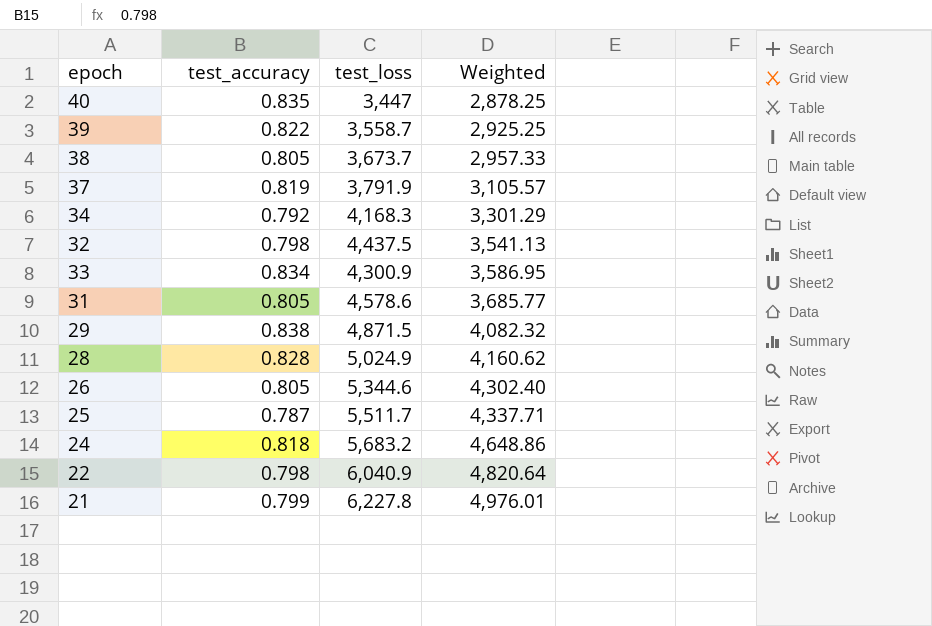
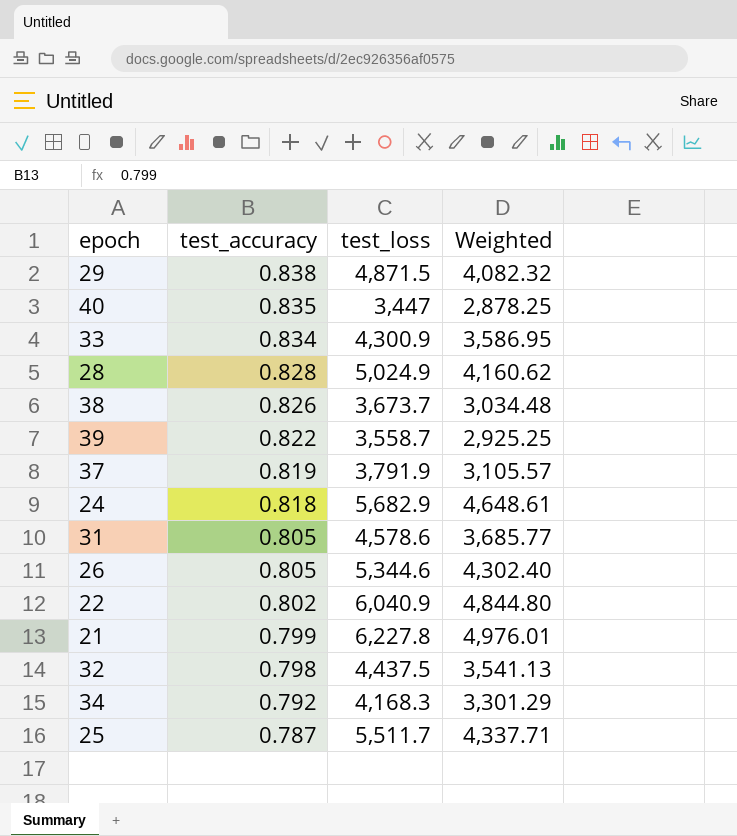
row order: Weighted ascending -> test_accuracy descending
38 | test_accuracy: 0.805 -> 0.826
38 | Weighted: 2,957.33 -> 3,034.48
24 | test_loss: 5,683.2 -> 5,682.9
24 | Weighted: 4,648.86 -> 4,648.61
22 | test_accuracy: 0.798 -> 0.802
22 | Weighted: 4,820.64 -> 4,844.80

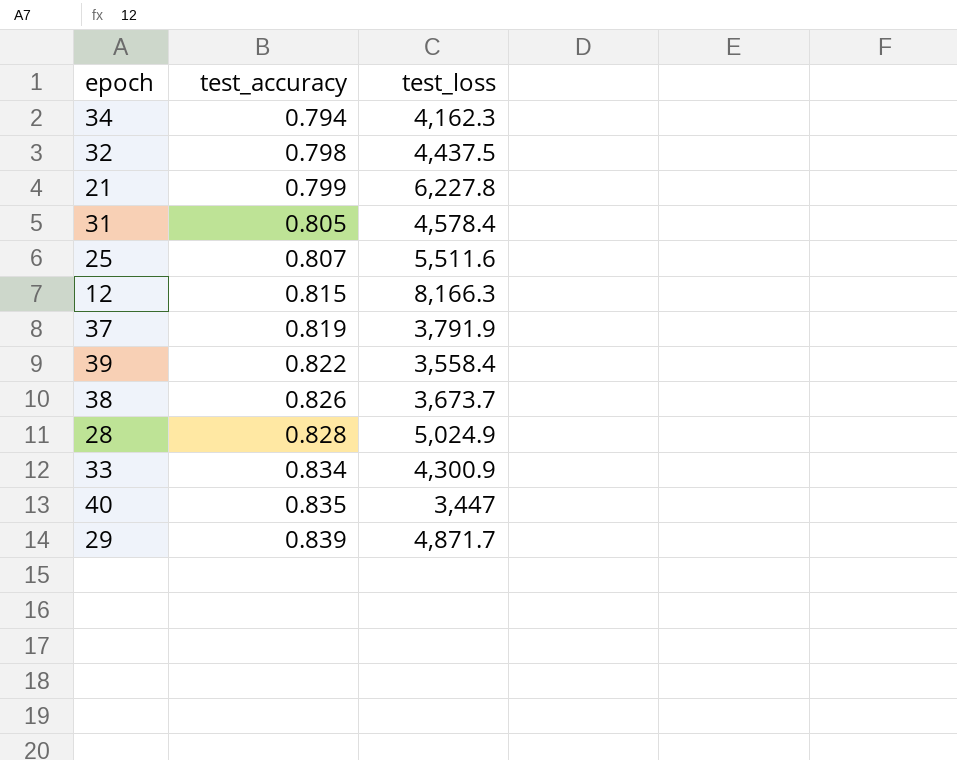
row order: test_accuracy descending -> test_accuracy ascending
column Weighted | formula: [test_accuracy] * [test_loss] -> none
row 24: 0.818 | 5,682.9 | 4,648.61 -> none
row 26: 0.805 | 5,344.6 | 4,302.40 -> none
row 22: 0.802 | 6,040.9 | 4,844.80 -> none
34 | test_accuracy: 0.792 -> 0.794
34 | test_loss: 4,168.3 -> 4,162.3
31 | test_loss: 4,578.6 -> 4,578.4
25 | test_accuracy: 0.787 -> 0.807
25 | test_loss: 5,511.7 -> 5,511.6
row 12: none -> 0.815 | 8,166.3
39 | test_loss: 3,558.7 -> 3,558.4
29 | test_accuracy: 0.838 -> 0.839
29 | test_loss: 4,871.5 -> 4,871.7

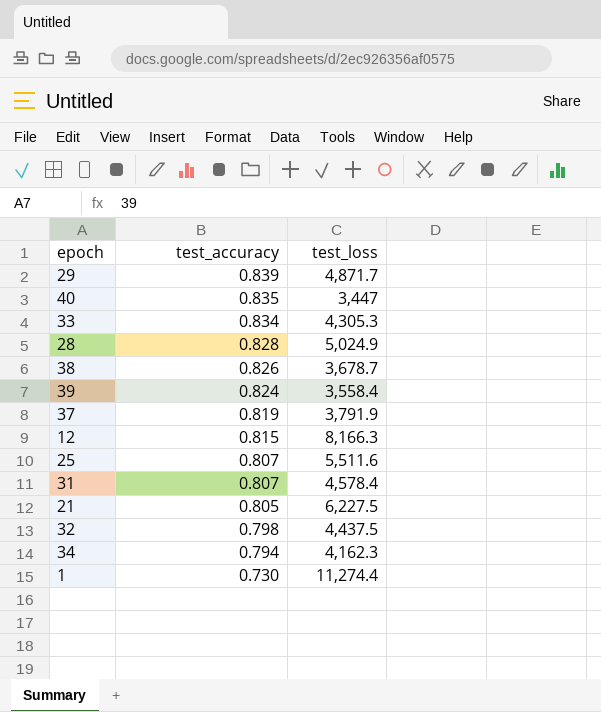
row order: test_accuracy ascending -> test_accuracy descending
33 | test_loss: 4,300.9 -> 4,305.3
38 | test_loss: 3,673.7 -> 3,678.7
39 | test_accuracy: 0.822 -> 0.824
31 | test_accuracy: 0.805 -> 0.807
21 | test_accuracy: 0.799 -> 0.805
21 | test_loss: 6,227.8 -> 6,227.5
row 1: none -> 0.730 | 11,274.4

